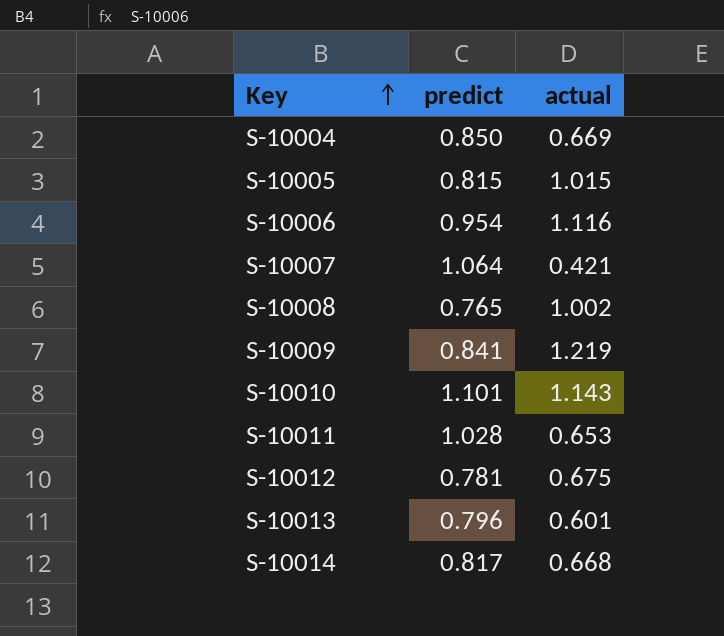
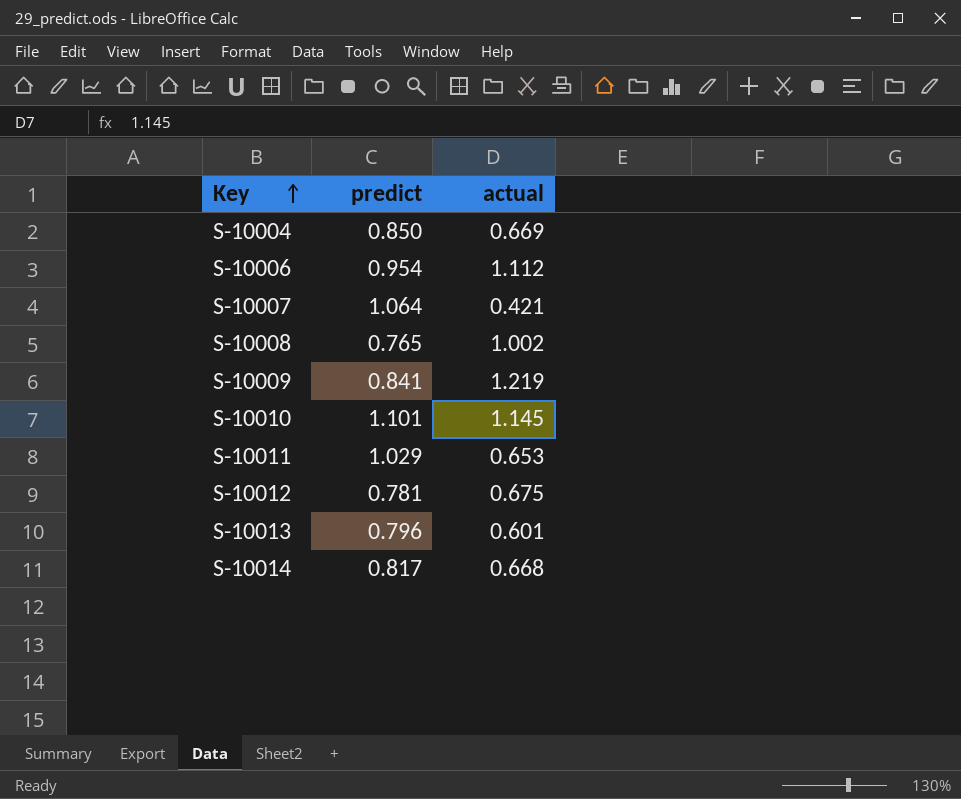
row S-10005: 0.815 | 1.015 -> none
S-10006 | actual: 1.116 -> 1.112
S-10010 | actual: 1.143 -> 1.145
S-10011 | predict: 1.028 -> 1.029

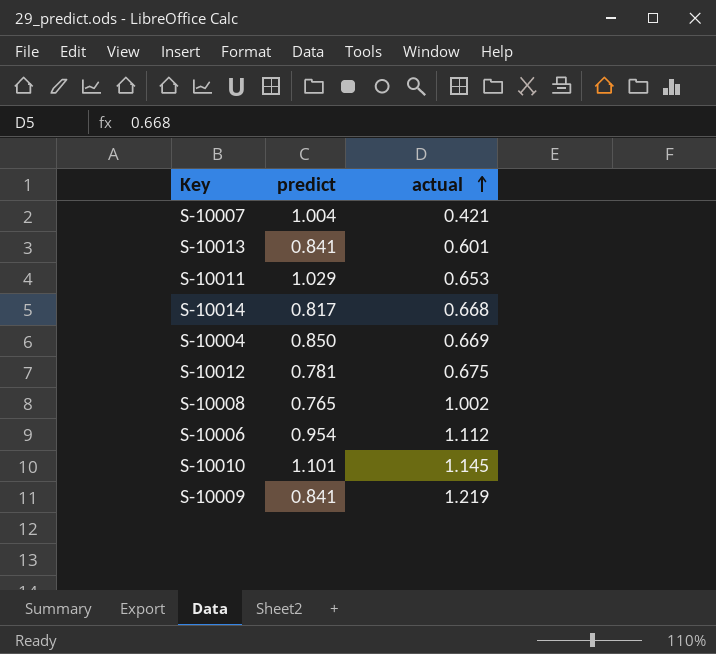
row order: Key ascending -> actual ascending
S-10007 | predict: 1.064 -> 1.004
S-10013 | predict: 0.796 -> 0.841

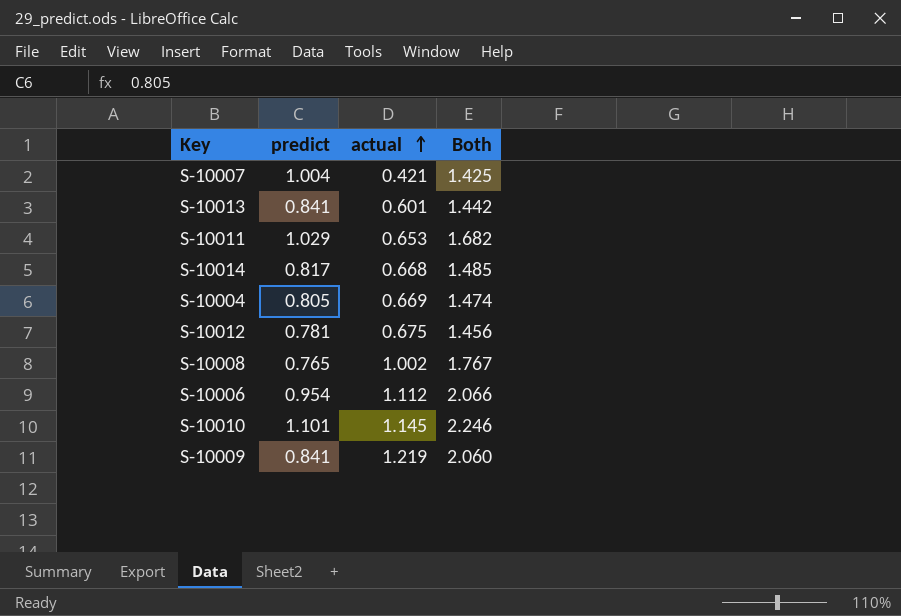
column Both | formula: none -> [predict] + [actual]
S-10004 | predict: 0.850 -> 0.805

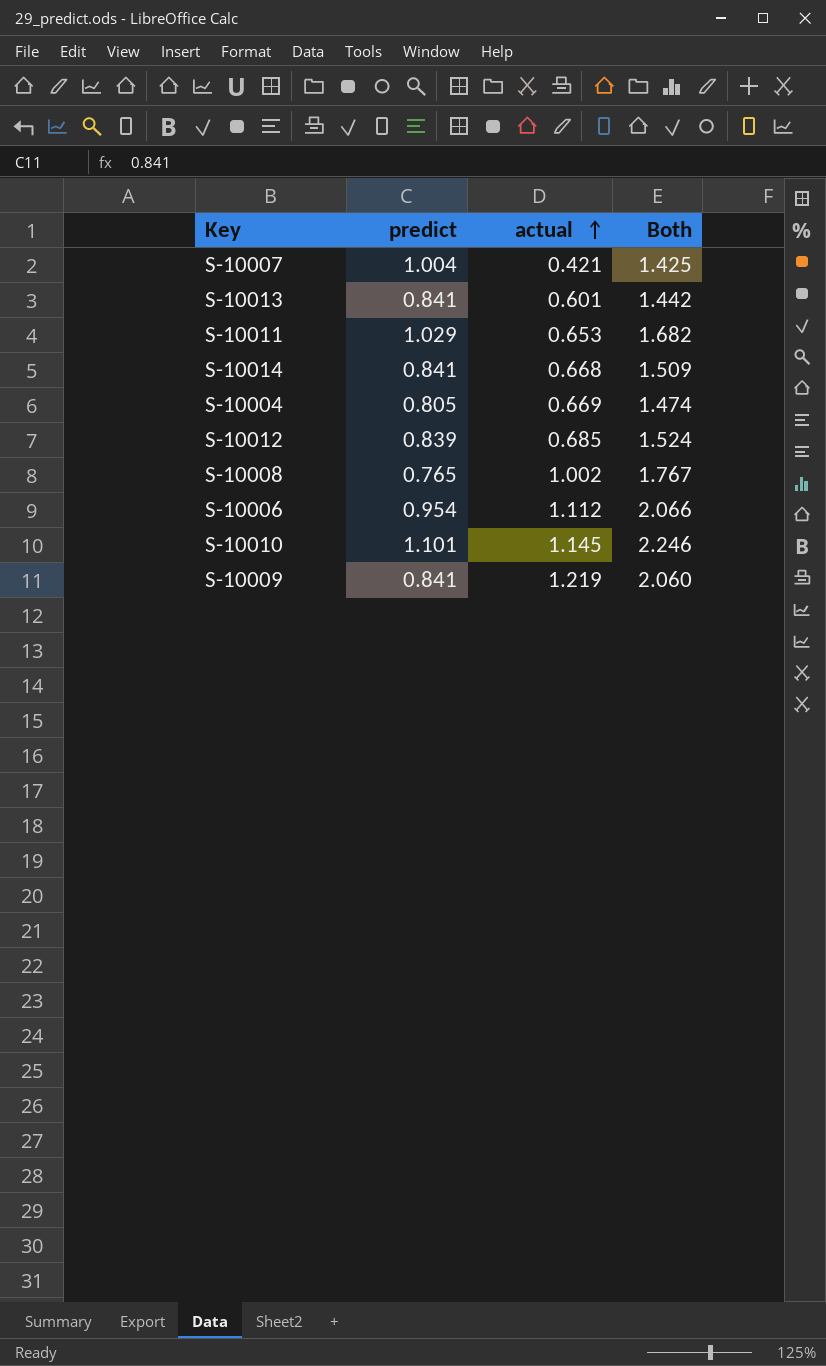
S-10014 | predict: 0.817 -> 0.841
S-10014 | Both: 1.485 -> 1.509
S-10012 | predict: 0.781 -> 0.839
S-10012 | actual: 0.675 -> 0.685
S-10012 | Both: 1.456 -> 1.524

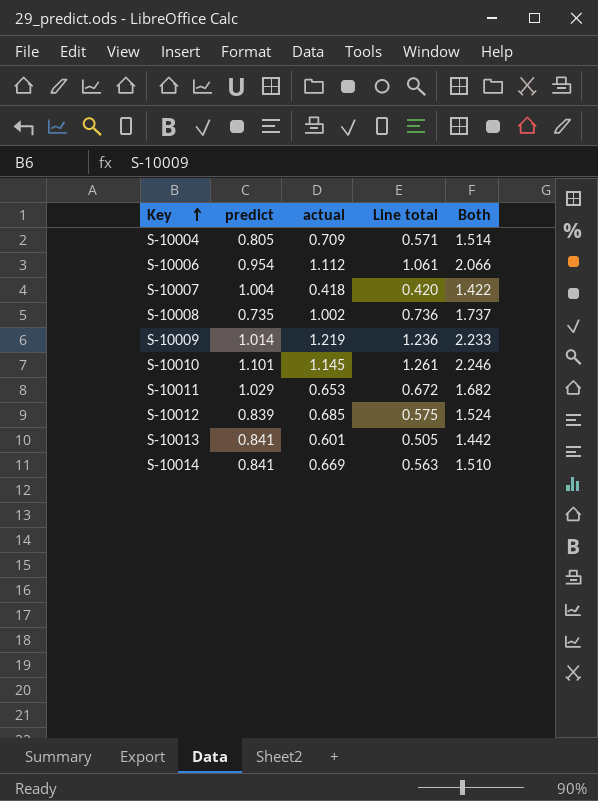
row order: actual ascending -> Key ascending
column Line total | formula: none -> [predict] * [actual]
S-10004 | actual: 0.669 -> 0.709
S-10004 | Both: 1.474 -> 1.514
S-10007 | actual: 0.421 -> 0.418
S-10007 | Both: 1.425 -> 1.422
S-10008 | predict: 0.765 -> 0.735
S-10008 | Both: 1.767 -> 1.737
S-10009 | predict: 0.841 -> 1.014
S-10009 | Both: 2.060 -> 2.233
S-10014 | actual: 0.668 -> 0.669
S-10014 | Both: 1.509 -> 1.510

